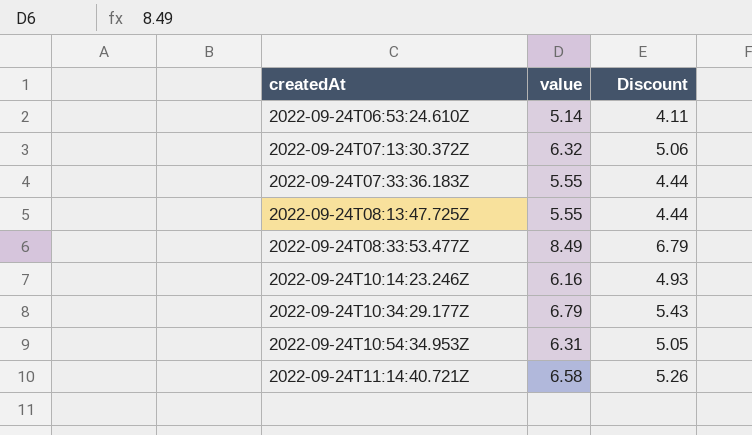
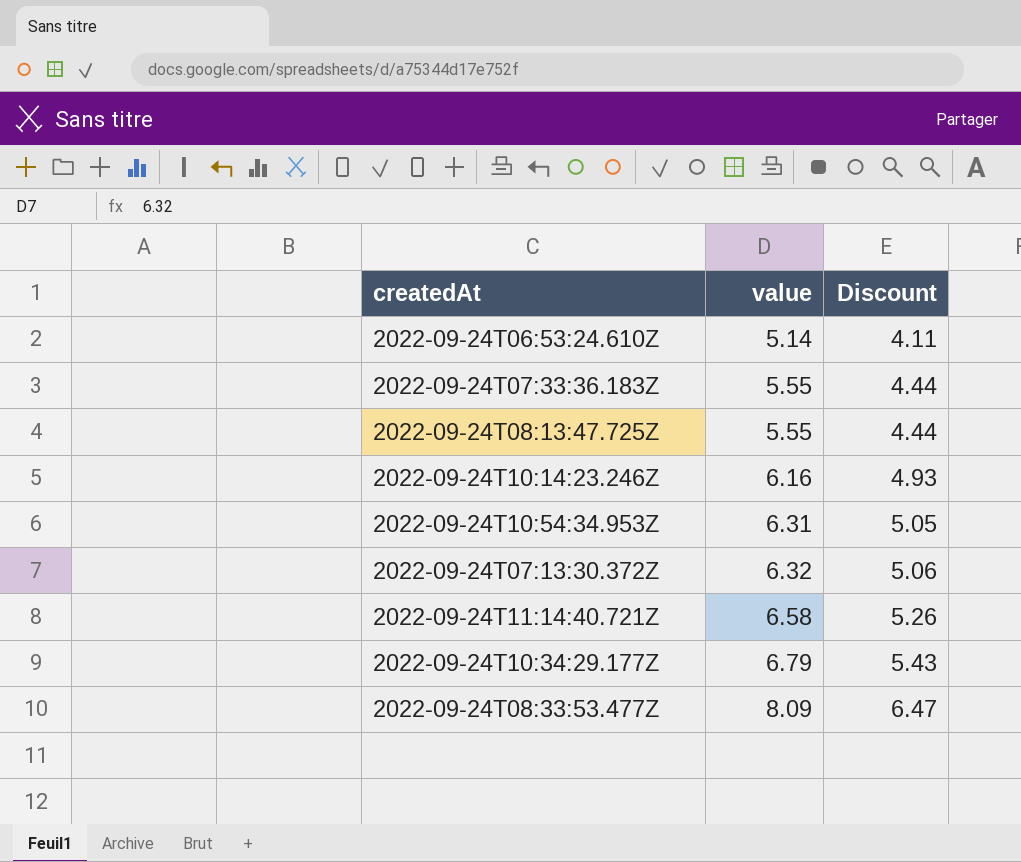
row order: createdAt ascending -> value ascending
2022-09-24T08:33:53.477Z | value: 8.49 -> 8.09
2022-09-24T08:33:53.477Z | Discount: 6.79 -> 6.47

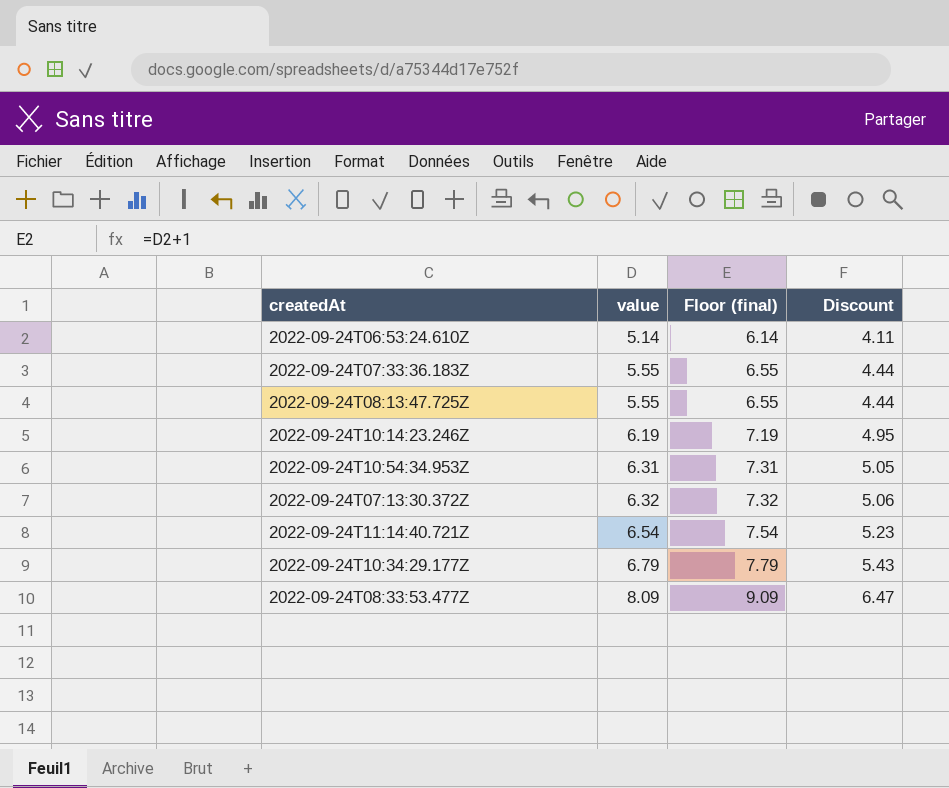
column Floor (final) | formula: none -> [value] + 1
2022-09-24T10:14:23.246Z | value: 6.16 -> 6.19
2022-09-24T10:14:23.246Z | Discount: 4.93 -> 4.95
2022-09-24T11:14:40.721Z | value: 6.58 -> 6.54
2022-09-24T11:14:40.721Z | Discount: 5.26 -> 5.23

